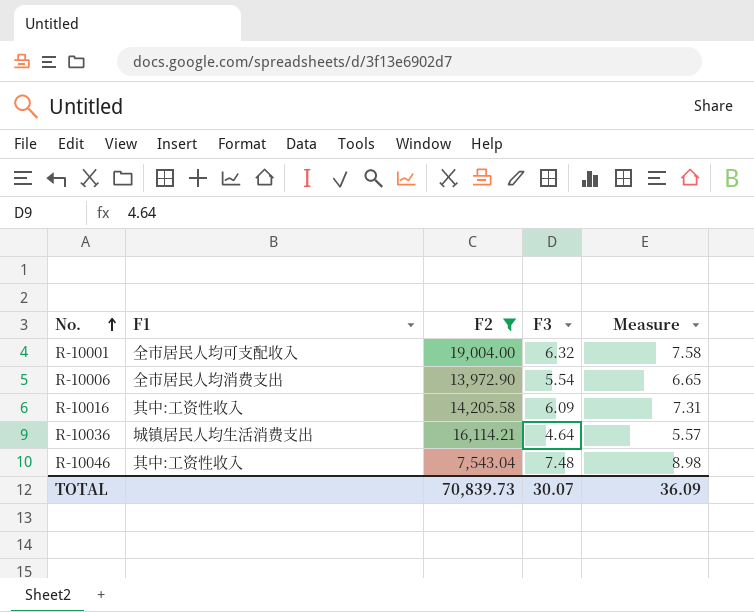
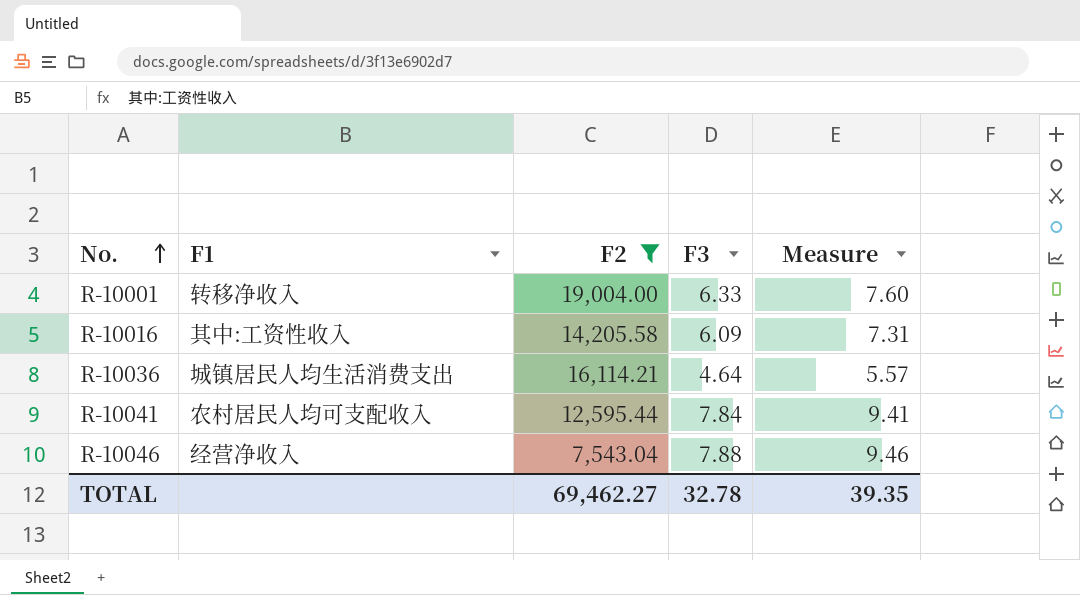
row R-10006: 全市居民人均消费支出 | 13,972.90 | 5.54 | 6.65 -> none
R-10001 | F1: 全市居民人均可支配收入 -> 转移净收入
R-10001 | F3: 6.32 -> 6.33
R-10001 | Measure: 7.58 -> 7.60
row R-10041: none -> 农村居民人均可支配收入 | 12,595.44 | 7.84 | 9.41
R-10046 | F1: 其中:工资性收入 -> 经营净收入
R-10046 | F3: 7.48 -> 7.88
R-10046 | Measure: 8.98 -> 9.46
TOTAL | F2: 70,839.73 -> 69,462.27
TOTAL | F3: 30.07 -> 32.78
TOTAL | Measure: 36.09 -> 39.35

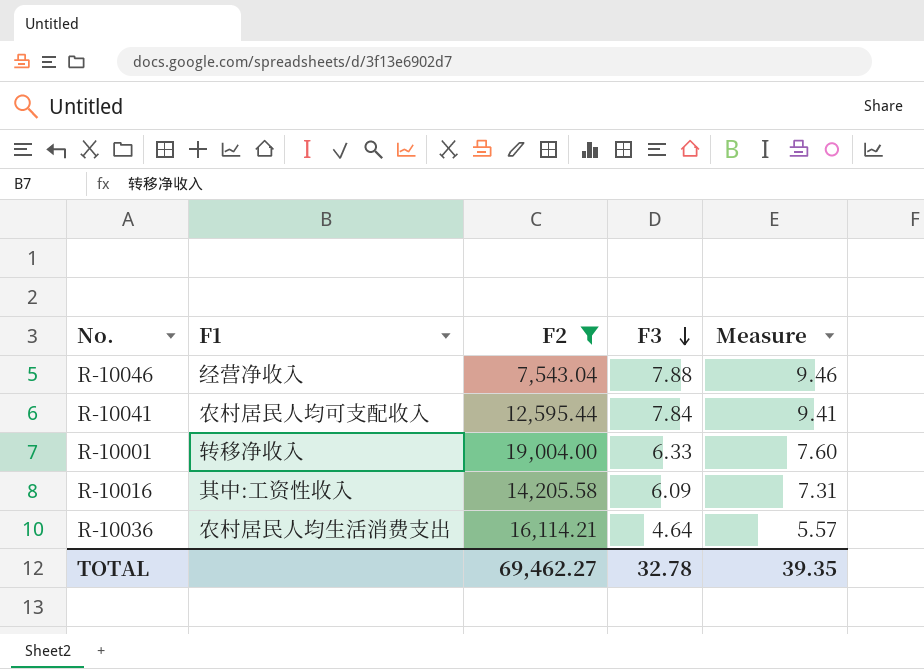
row order: No. ascending -> F3 descending
R-10036 | F1: 城镇居民人均生活消费支出 -> 农村居民人均生活消费支出

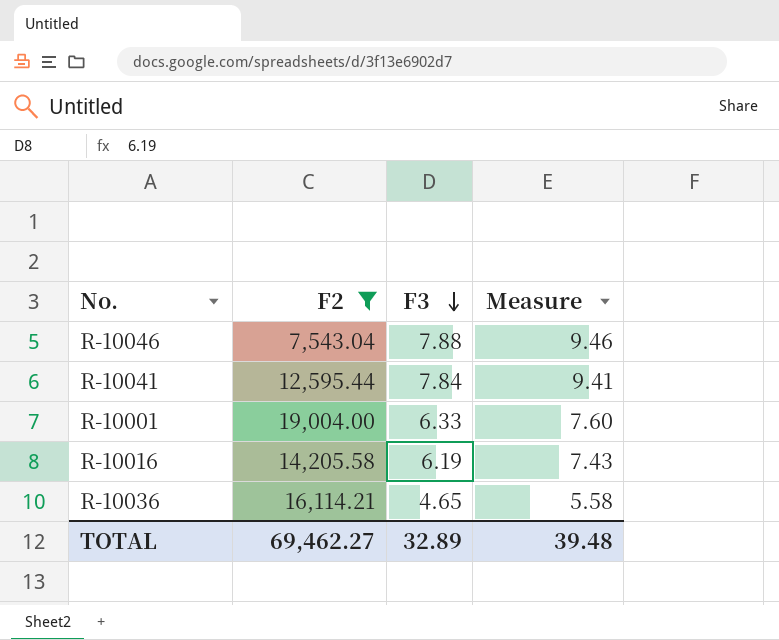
column F1 | position: 2 -> none
R-10016 | F3: 6.09 -> 6.19
R-10016 | Measure: 7.31 -> 7.43
R-10036 | F3: 4.64 -> 4.65
R-10036 | Measure: 5.57 -> 5.58
TOTAL | F3: 32.78 -> 32.89
TOTAL | Measure: 39.35 -> 39.48

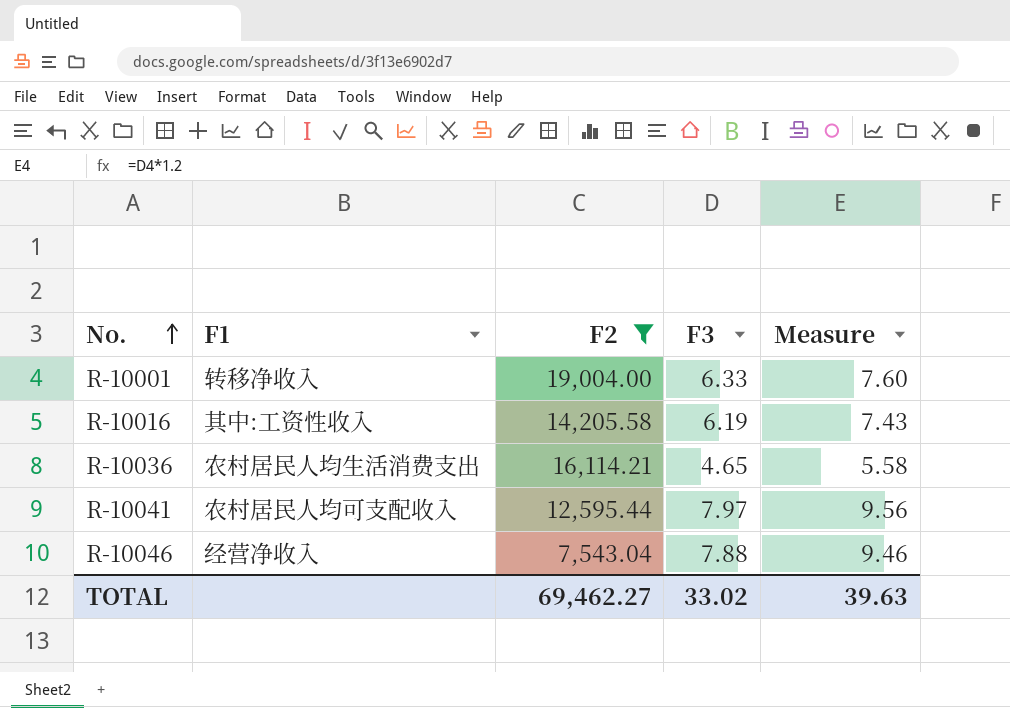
row order: F3 descending -> No. ascending
column F1 | position: none -> 2
R-10041 | F3: 7.84 -> 7.97
R-10041 | Measure: 9.41 -> 9.56
TOTAL | F3: 32.89 -> 33.02
TOTAL | Measure: 39.48 -> 39.63

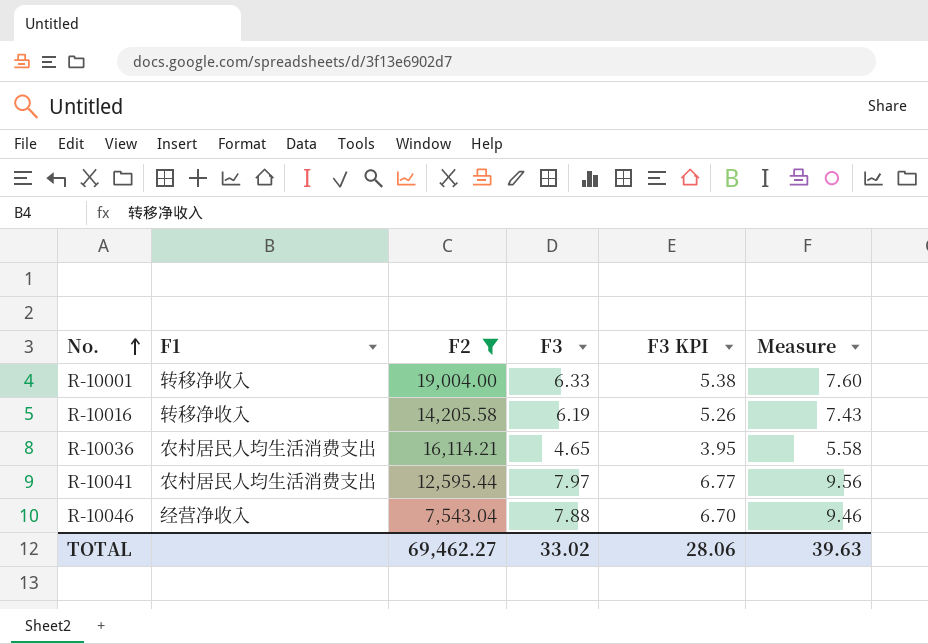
column F3 KPI | formula: none -> [F3] * 0.85
R-10016 | F1: 其中:工资性收入 -> 转移净收入
R-10041 | F1: 农村居民人均可支配收入 -> 农村居民人均生活消费支出

